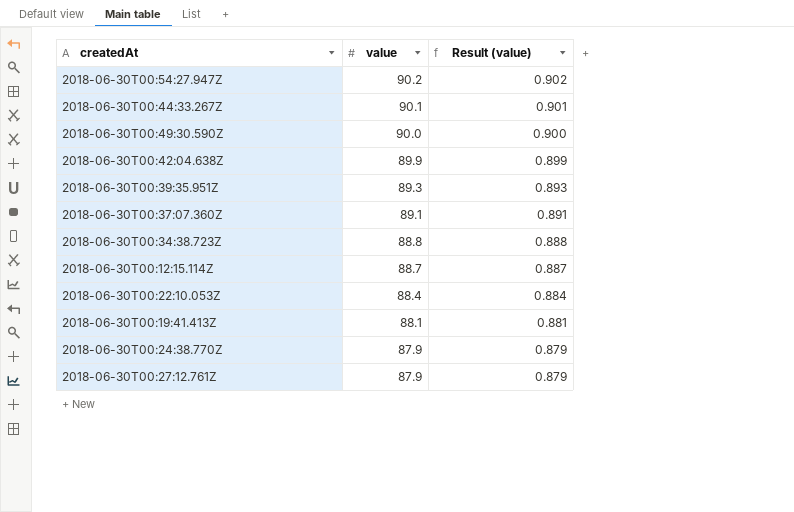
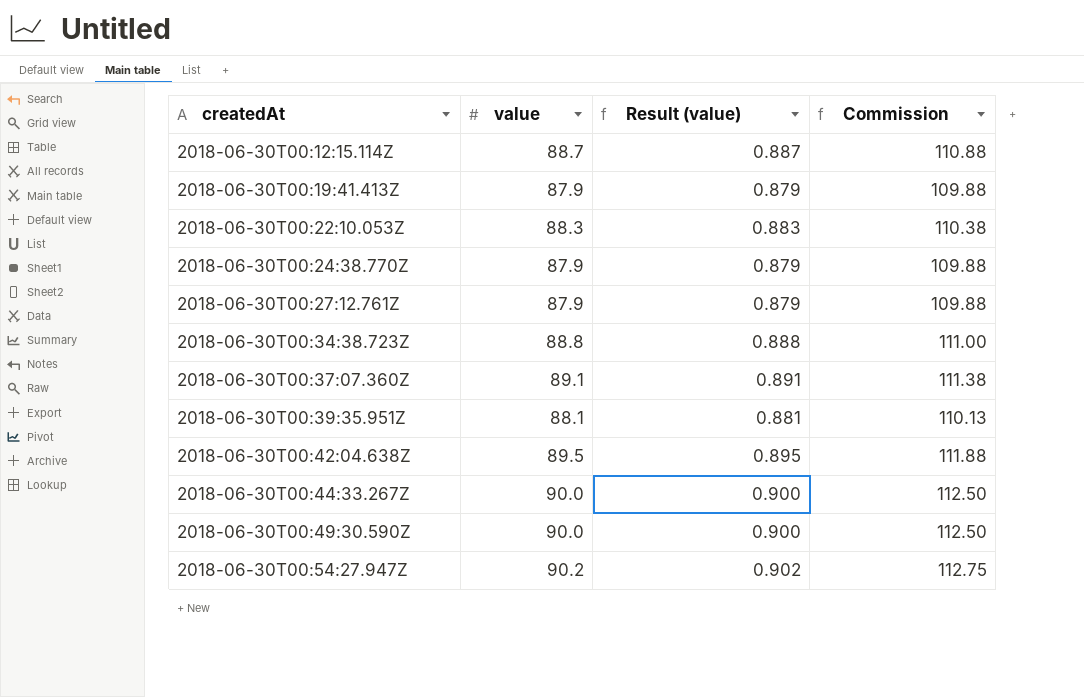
row order: value descending -> createdAt ascending
column Commission | formula: none -> [value] * 1.25
2018-06-30T00:19:41.413Z | value: 88.1 -> 87.9
2018-06-30T00:19:41.413Z | Result (value): 0.881 -> 0.879
2018-06-30T00:22:10.053Z | value: 88.4 -> 88.3
2018-06-30T00:22:10.053Z | Result (value): 0.884 -> 0.883
2018-06-30T00:39:35.951Z | value: 89.3 -> 88.1
2018-06-30T00:39:35.951Z | Result (value): 0.893 -> 0.881
2018-06-30T00:42:04.638Z | value: 89.9 -> 89.5
2018-06-30T00:42:04.638Z | Result (value): 0.899 -> 0.895
2018-06-30T00:44:33.267Z | value: 90.1 -> 90.0
2018-06-30T00:44:33.267Z | Result (value): 0.901 -> 0.900

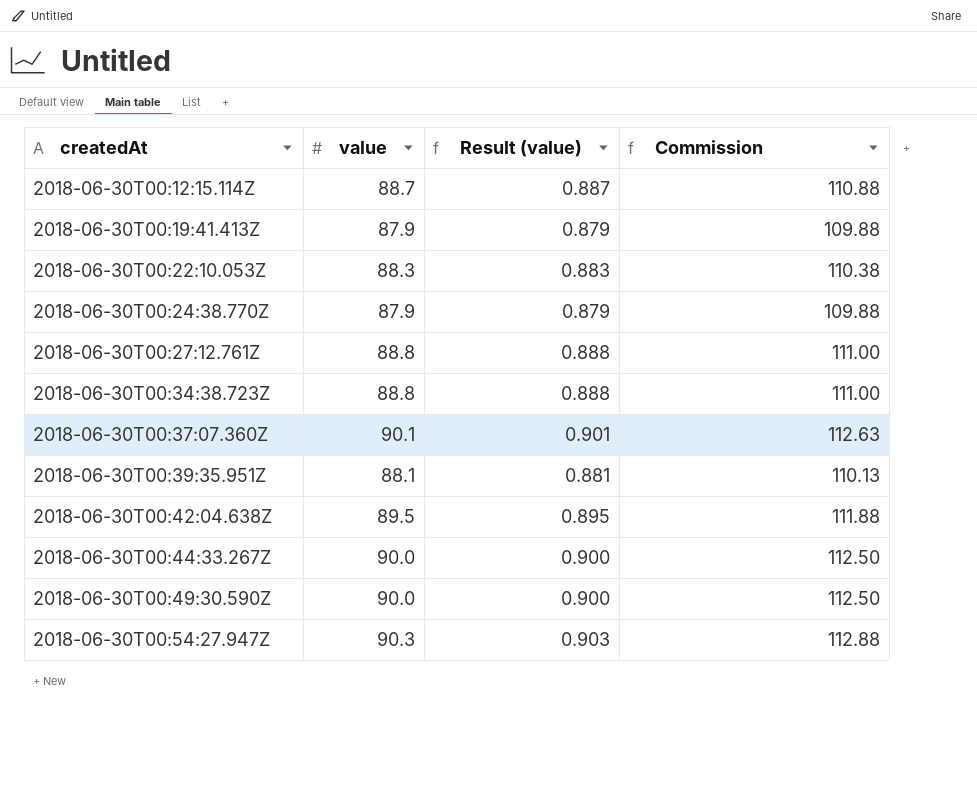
2018-06-30T00:27:12.761Z | value: 87.9 -> 88.8
2018-06-30T00:27:12.761Z | Result (value): 0.879 -> 0.888
2018-06-30T00:27:12.761Z | Commission: 109.88 -> 111.00
2018-06-30T00:37:07.360Z | value: 89.1 -> 90.1
2018-06-30T00:37:07.360Z | Result (value): 0.891 -> 0.901
2018-06-30T00:37:07.360Z | Commission: 111.38 -> 112.63
2018-06-30T00:54:27.947Z | value: 90.2 -> 90.3
2018-06-30T00:54:27.947Z | Result (value): 0.902 -> 0.903
2018-06-30T00:54:27.947Z | Commission: 112.75 -> 112.88

